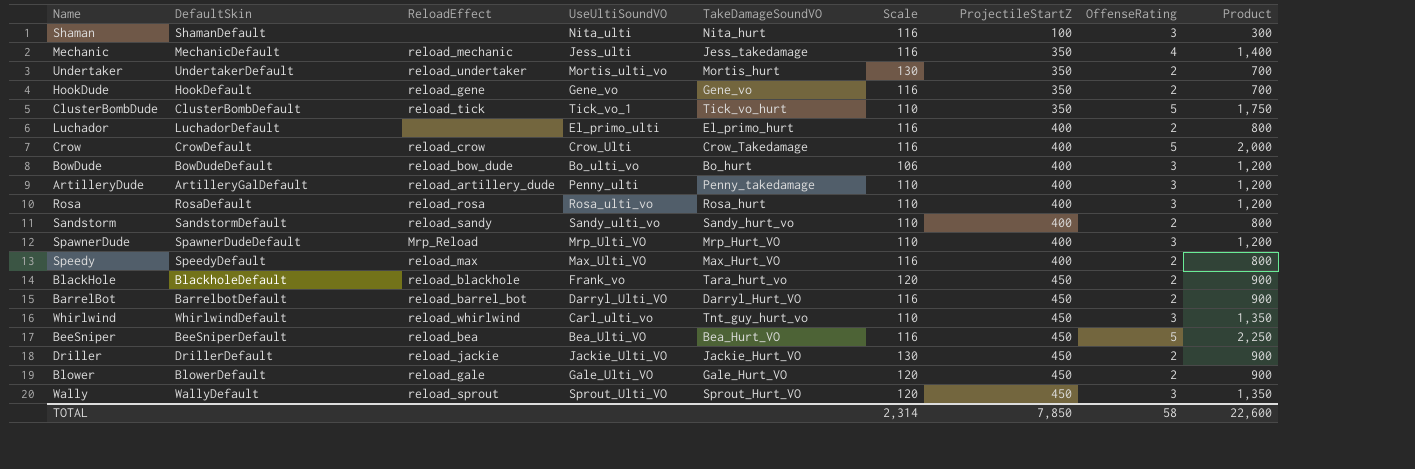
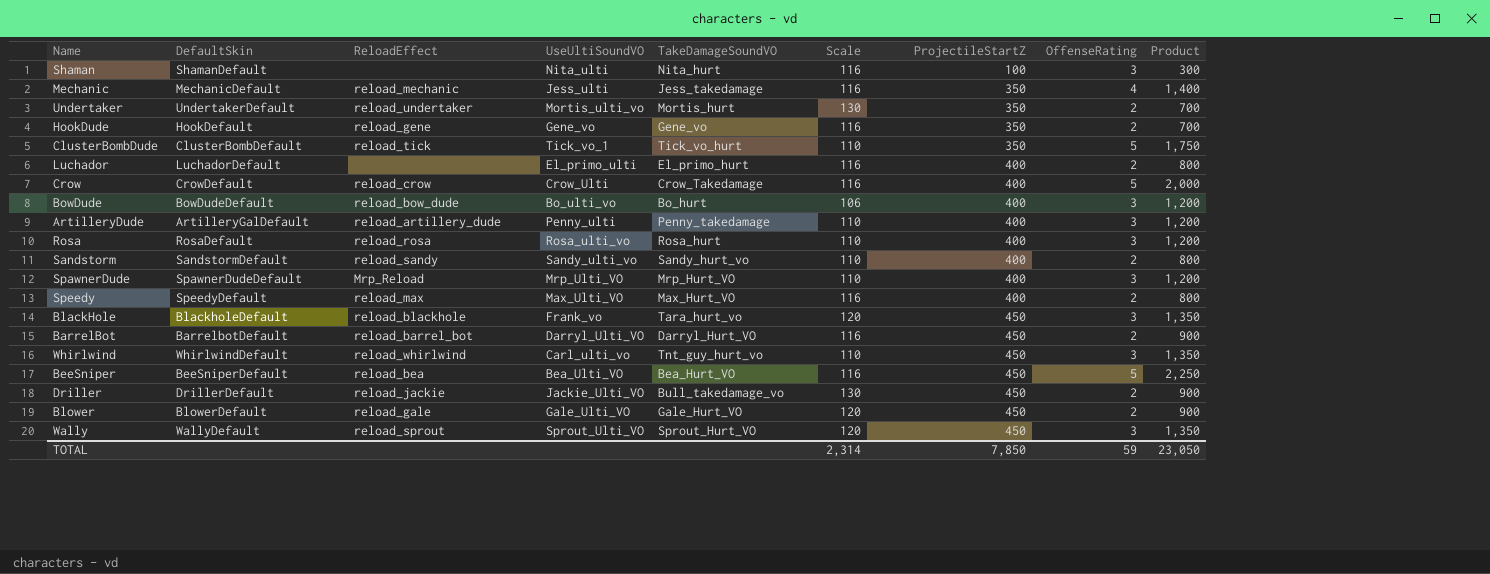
BlackHole | OffenseRating: 2 -> 3
BlackHole | Product: 900 -> 1,350
Driller | TakeDamageSoundVO: Jackie_Hurt_VO -> Bull_takedamage_vo
TOTAL | OffenseRating: 58 -> 59
TOTAL | Product: 22,600 -> 23,050

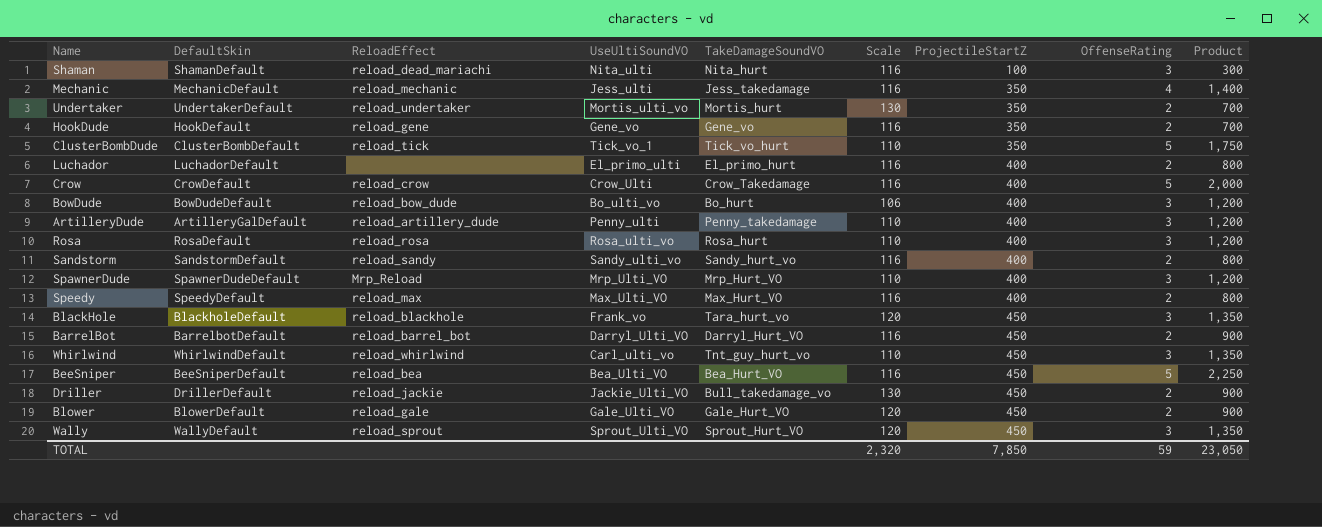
Shaman | ReloadEffect: none -> reload_dead_mariachi
Sandstorm | Scale: 110 -> 116
TOTAL | Scale: 2,314 -> 2,320

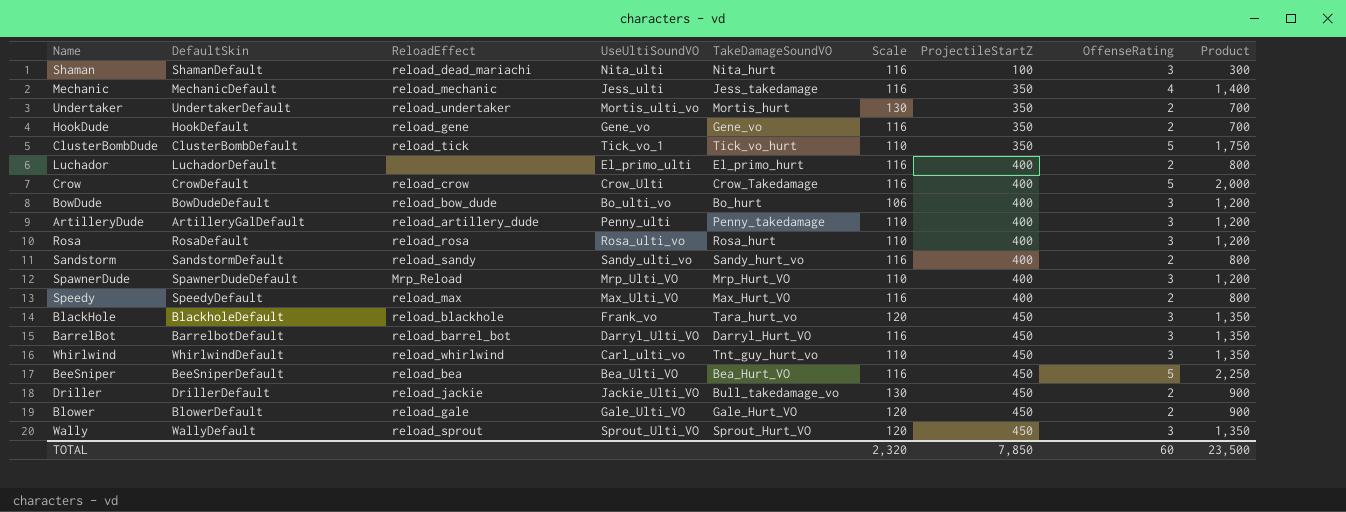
BarrelBot | OffenseRating: 2 -> 3
BarrelBot | Product: 900 -> 1,350
TOTAL | OffenseRating: 59 -> 60
TOTAL | Product: 23,050 -> 23,500

